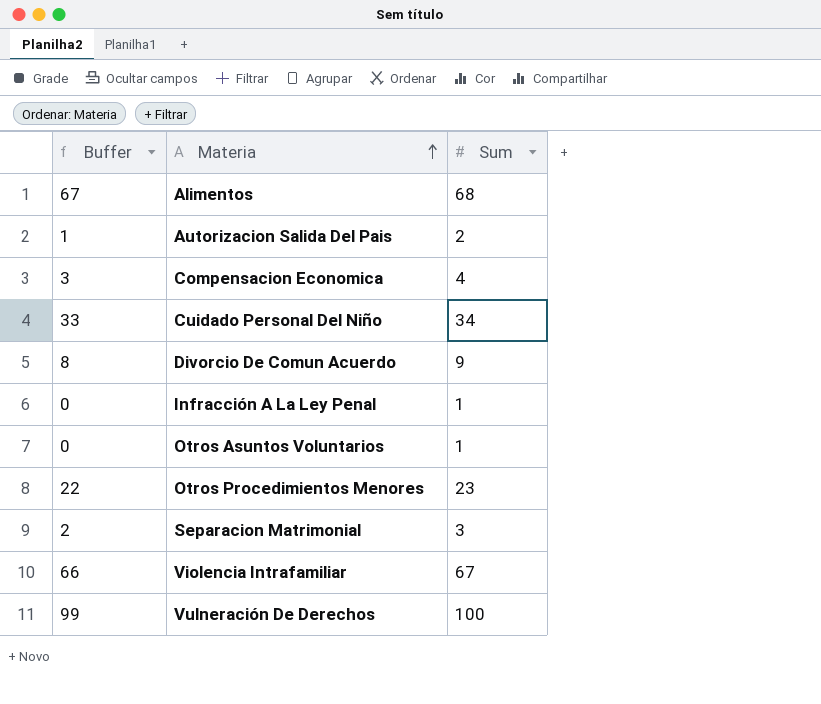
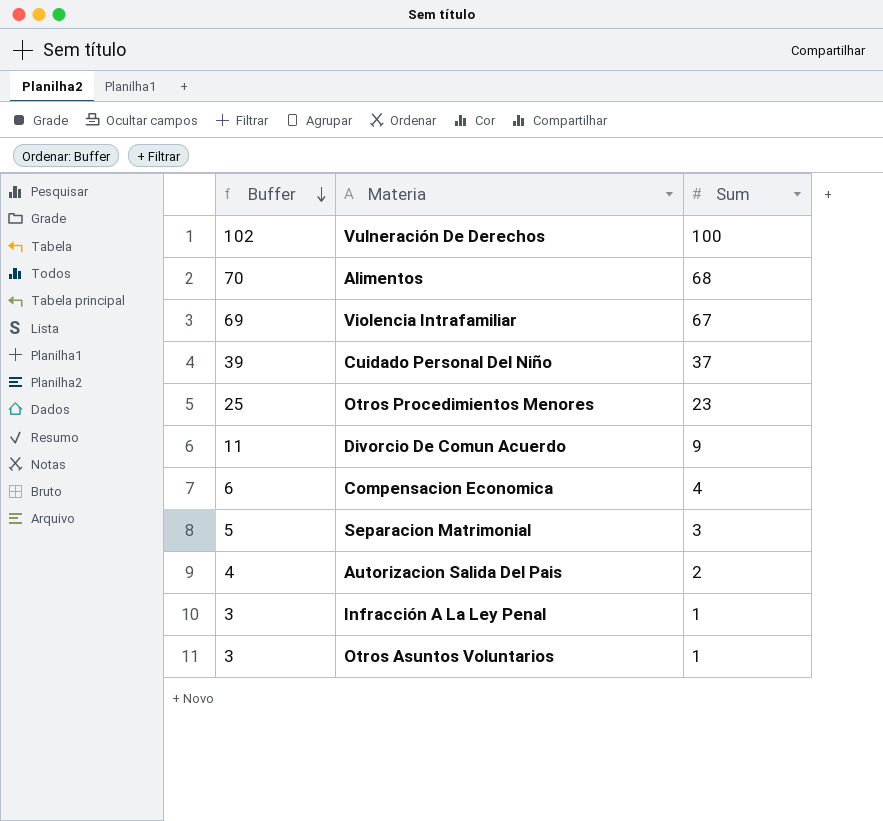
row order: Materia ascending -> Buffer descending
column Buffer | formula: [Sum] - 1 -> [Sum] + 2
Cuidado Personal Del Niño | Sum: 34 -> 37

